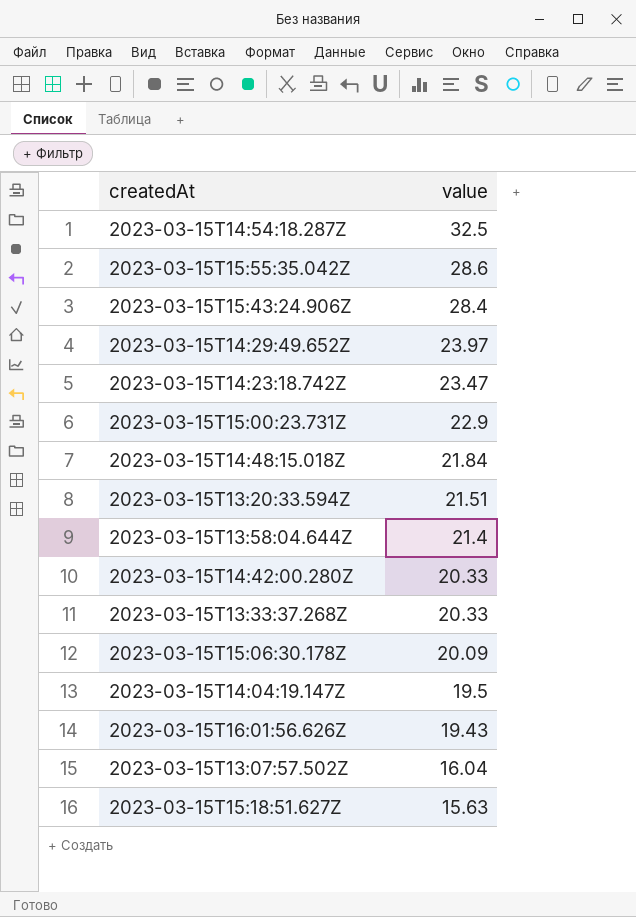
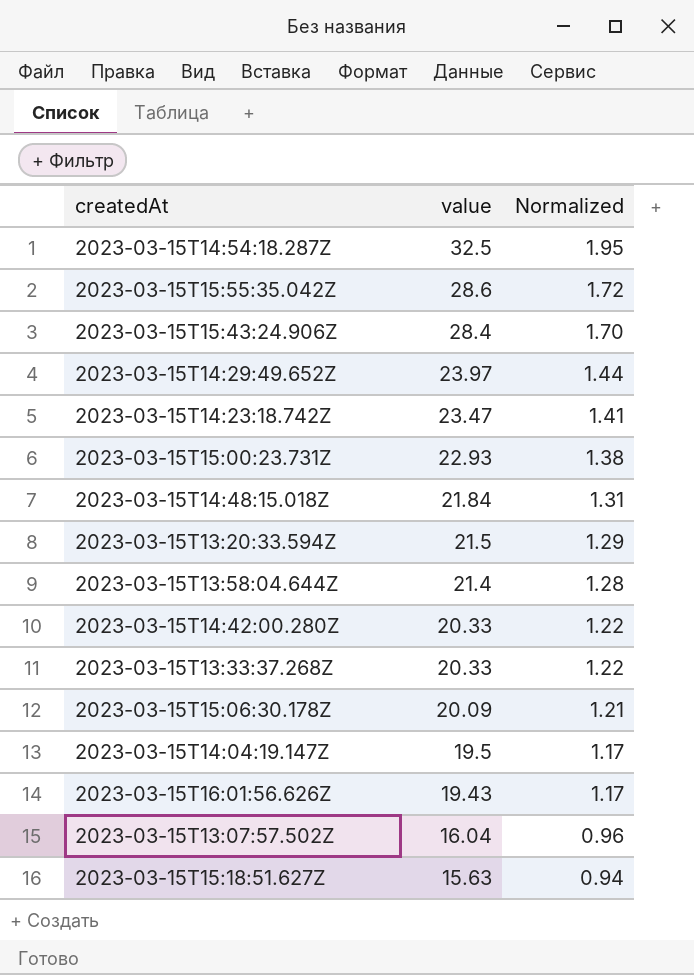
column Normalized | formula: none -> [value] * 0.06
2023-03-15T15:00:23.731Z | value: 22.9 -> 22.93
2023-03-15T13:20:33.594Z | value: 21.51 -> 21.5

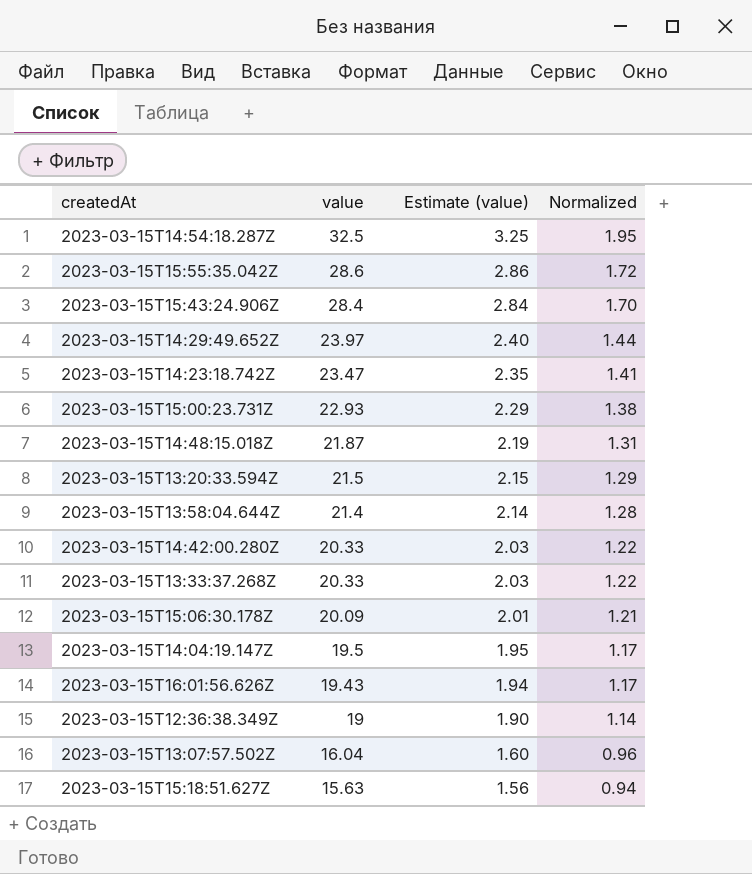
column Estimate (value) | formula: none -> [value] * 0.1
2023-03-15T14:48:15.018Z | value: 21.84 -> 21.87
row 2023-03-15T12:36:38.349Z: none -> 19 | 1.90 | 1.14

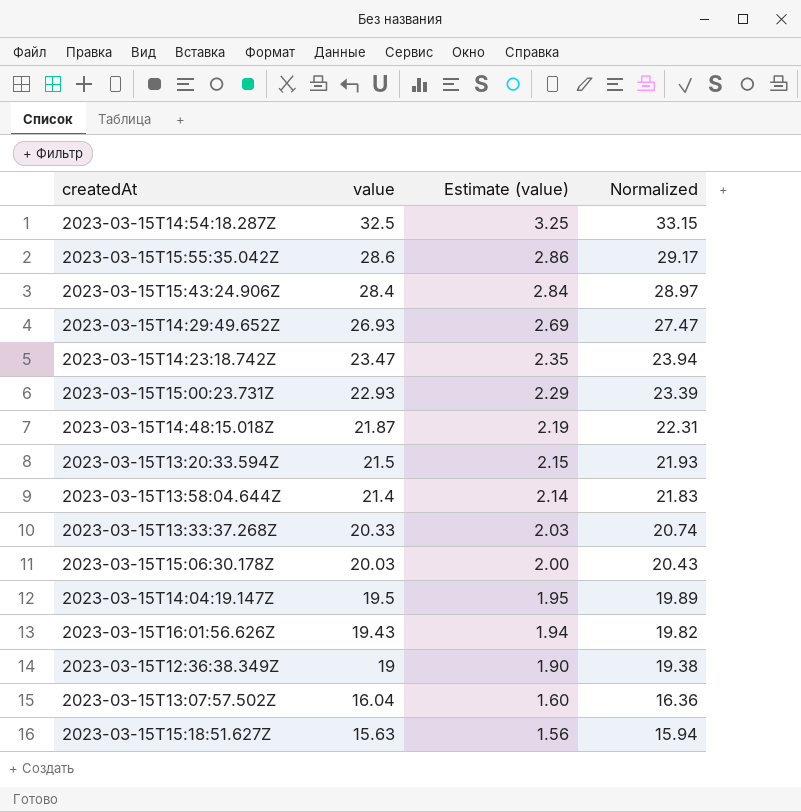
column Normalized | formula: [value] * 0.06 -> [value] * 1.02
row 2023-03-15T14:42:00.280Z: 20.33 | 2.03 | 1.22 -> none
2023-03-15T14:29:49.652Z | value: 23.97 -> 26.93
2023-03-15T14:29:49.652Z | Estimate (value): 2.40 -> 2.69
2023-03-15T15:06:30.178Z | value: 20.09 -> 20.03
2023-03-15T15:06:30.178Z | Estimate (value): 2.01 -> 2.00

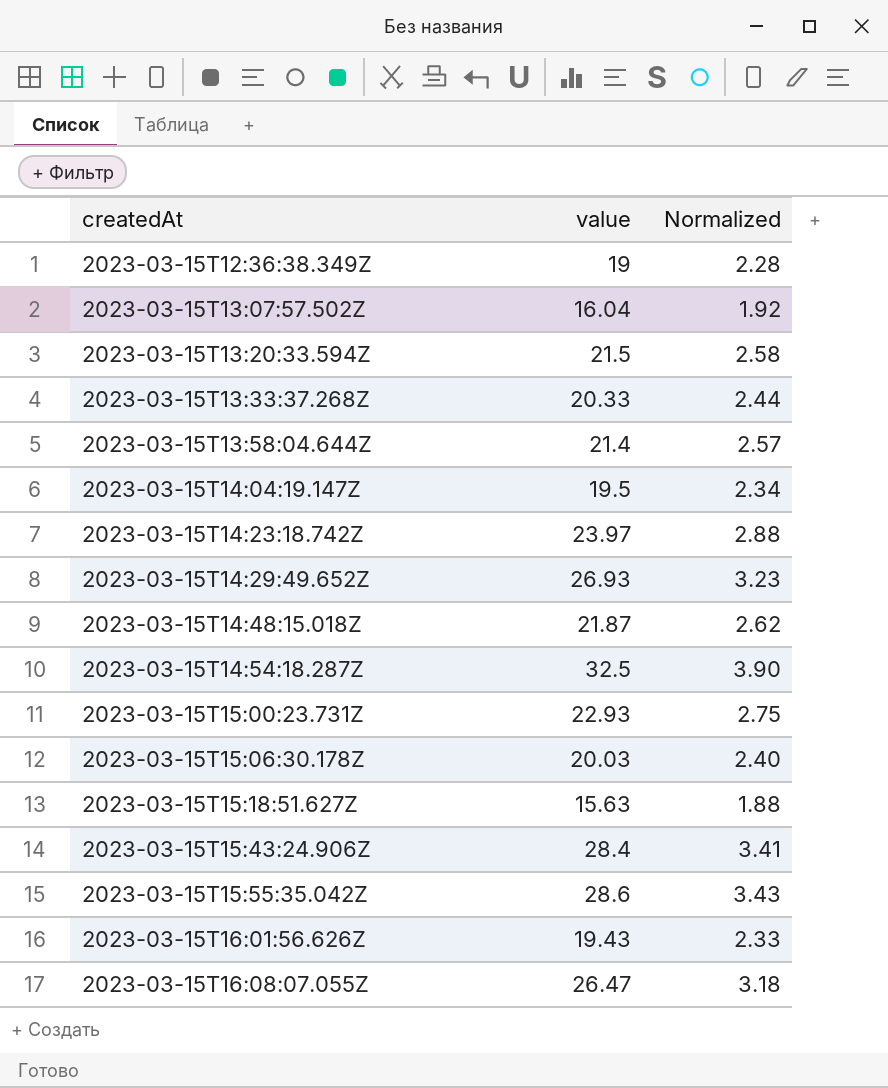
row order: value descending -> createdAt ascending
column Estimate (value) | formula: [value] * 0.1 -> none
column Normalized | formula: [value] * 1.02 -> [value] * 0.12
2023-03-15T14:23:18.742Z | value: 23.47 -> 23.97
row 2023-03-15T16:08:07.055Z: none -> 26.47 | 3.18

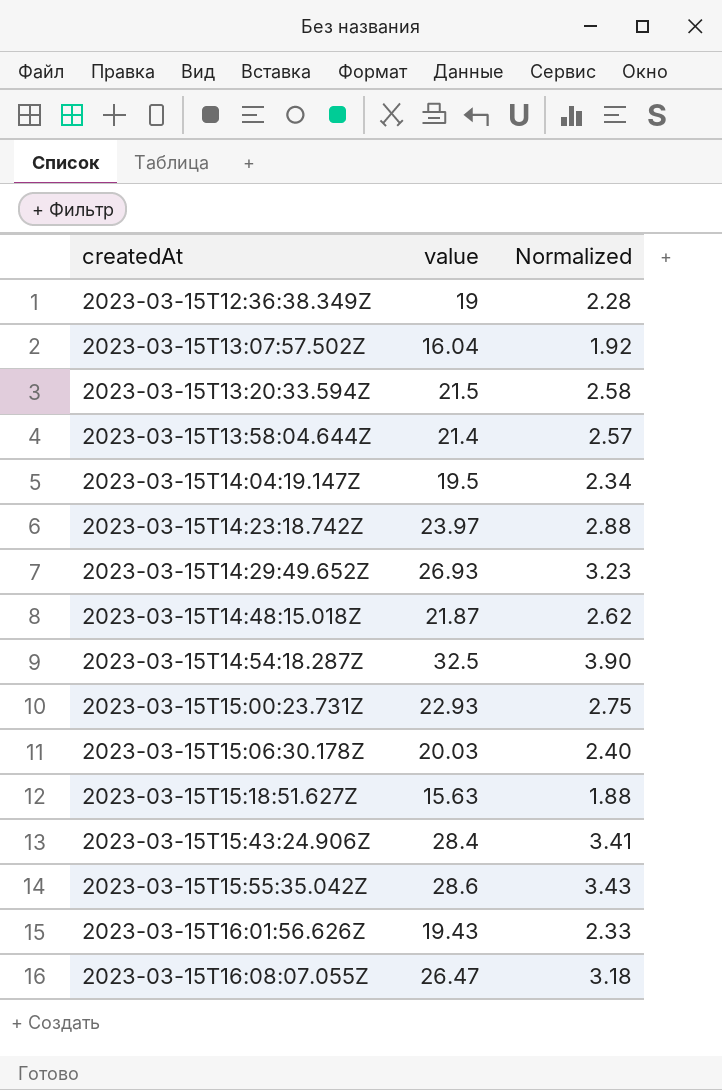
row 2023-03-15T13:33:37.268Z: 20.33 | 2.44 -> none

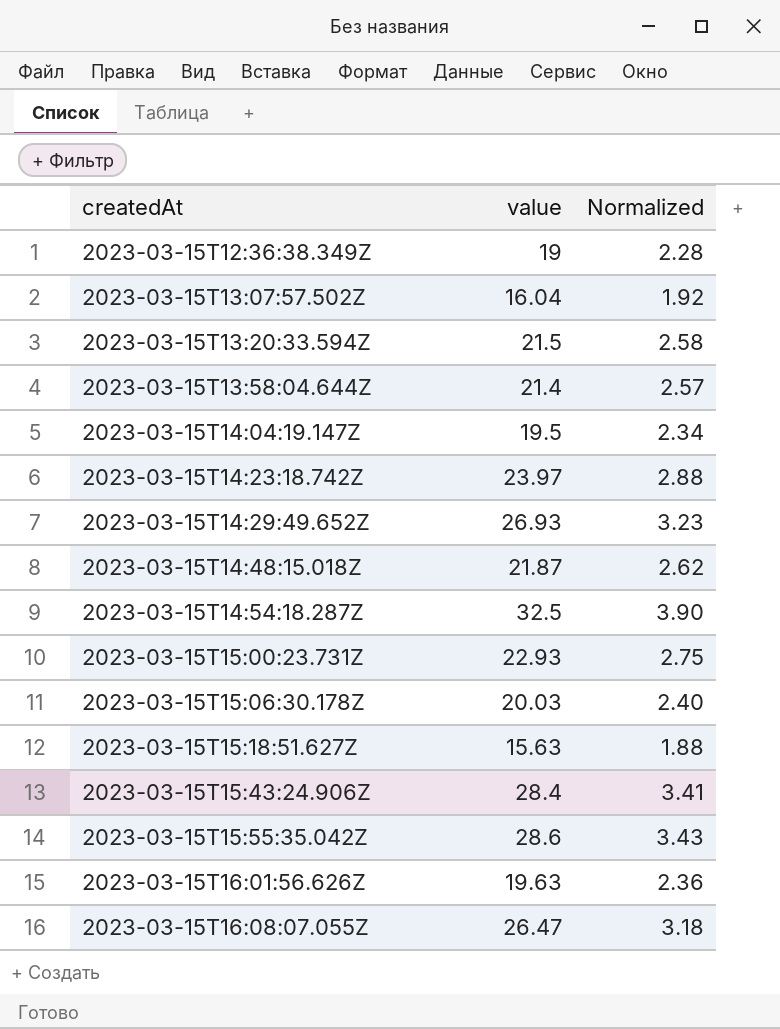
2023-03-15T16:01:56.626Z | value: 19.43 -> 19.63
2023-03-15T16:01:56.626Z | Normalized: 2.33 -> 2.36

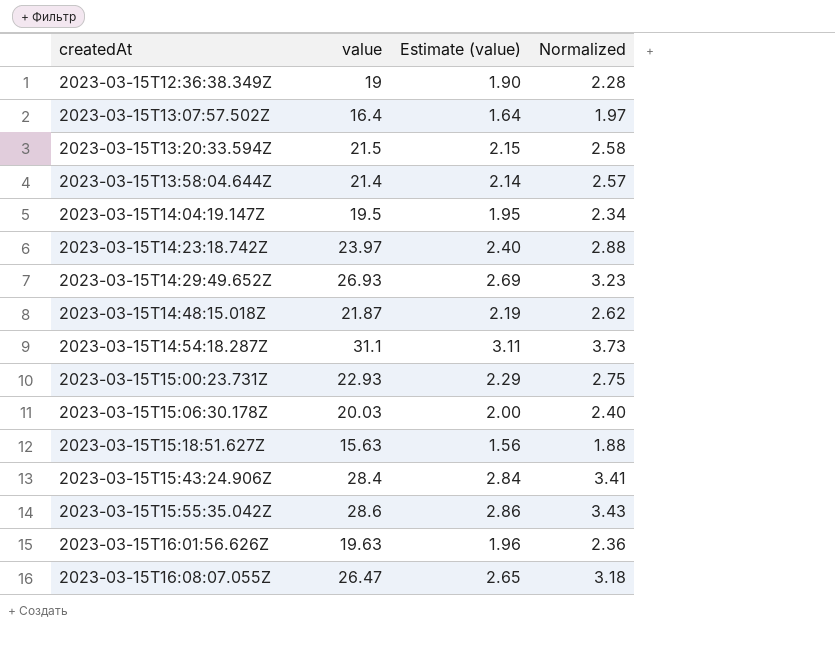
column Estimate (value) | formula: none -> [value] * 0.1
2023-03-15T13:07:57.502Z | value: 16.04 -> 16.4
2023-03-15T13:07:57.502Z | Normalized: 1.92 -> 1.97
2023-03-15T14:54:18.287Z | value: 32.5 -> 31.1
2023-03-15T14:54:18.287Z | Normalized: 3.90 -> 3.73

